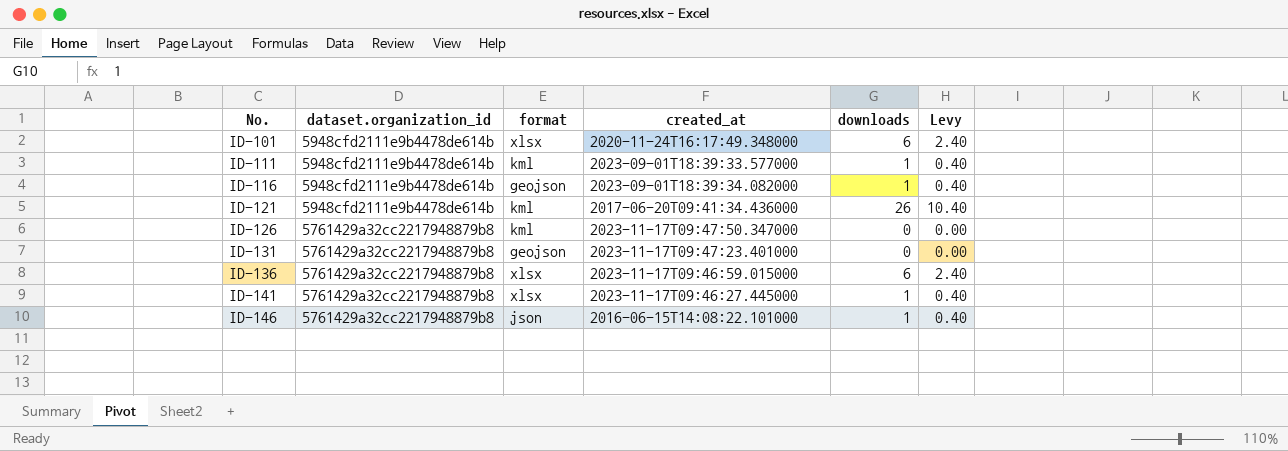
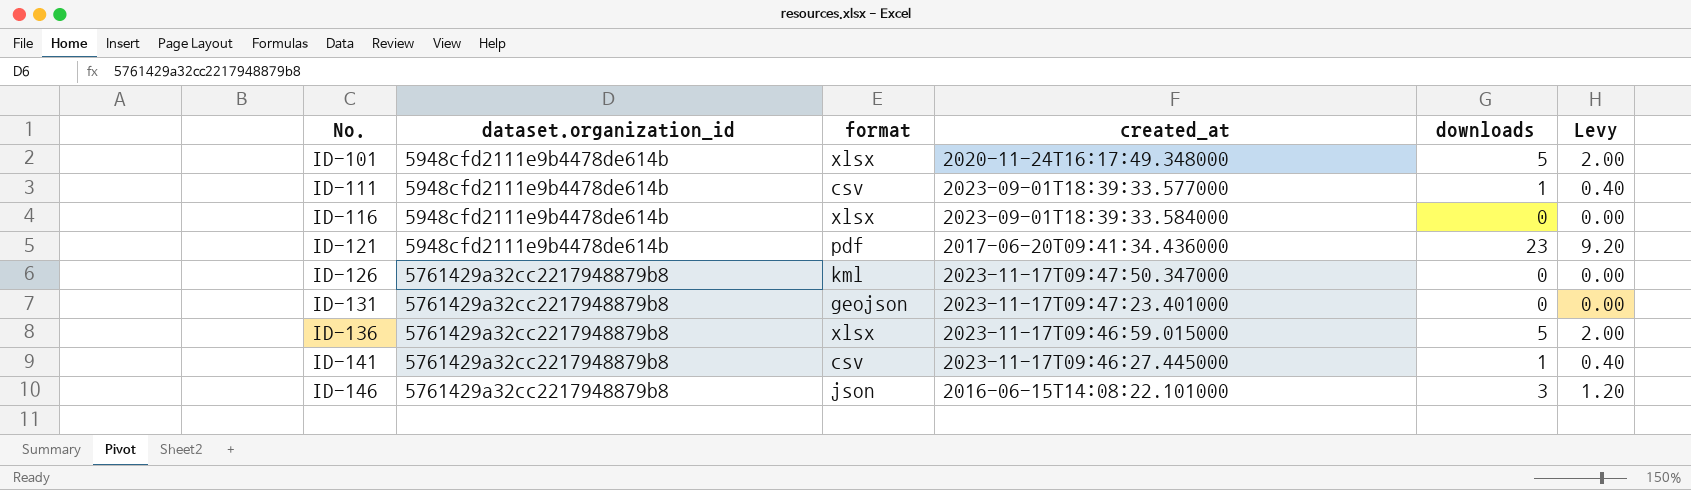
ID-101 | downloads: 6 -> 5
ID-101 | Levy: 2.40 -> 2.00
ID-111 | format: kml -> csv
ID-116 | format: geojson -> xlsx
ID-116 | created_at: 2023-09-01T18:39:34.082000 -> 2023-09-01T18:39:33.584000
ID-116 | downloads: 1 -> 0
ID-116 | Levy: 0.40 -> 0.00
ID-121 | format: kml -> pdf
ID-121 | downloads: 26 -> 23
ID-121 | Levy: 10.40 -> 9.20
ID-136 | downloads: 6 -> 5
ID-136 | Levy: 2.40 -> 2.00
ID-141 | format: xlsx -> csv
ID-146 | downloads: 1 -> 3
ID-146 | Levy: 0.40 -> 1.20

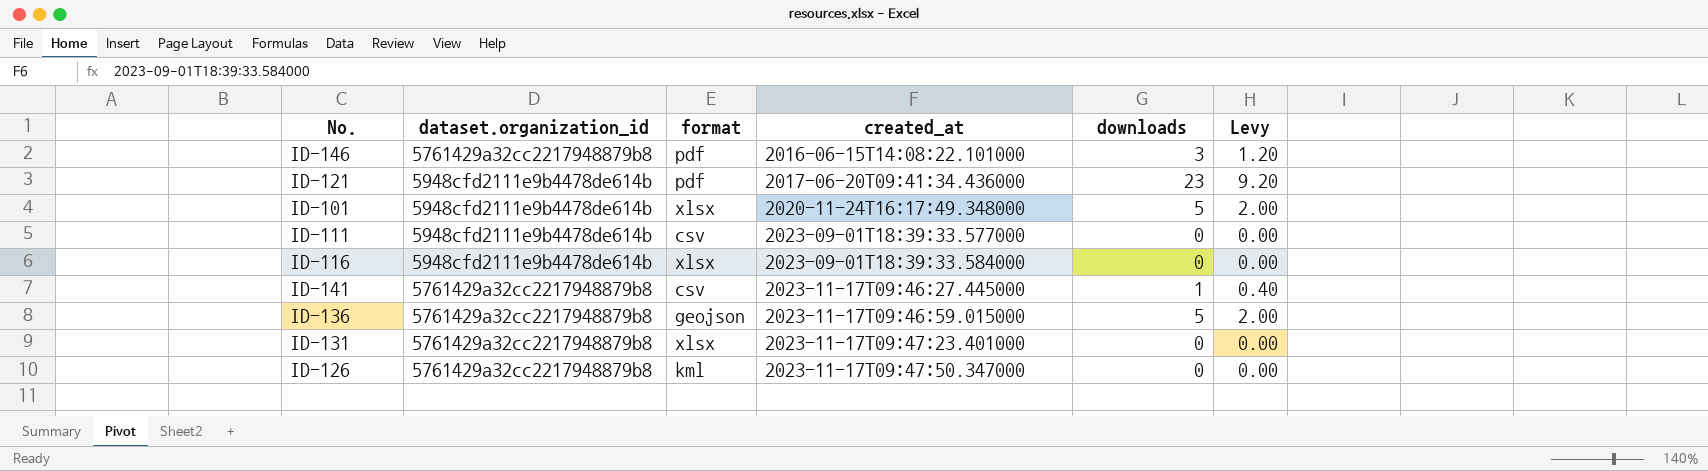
row order: No. ascending -> created_at ascending
ID-146 | format: json -> pdf
ID-111 | downloads: 1 -> 0
ID-111 | Levy: 0.40 -> 0.00
ID-136 | format: xlsx -> geojson
ID-131 | format: geojson -> xlsx

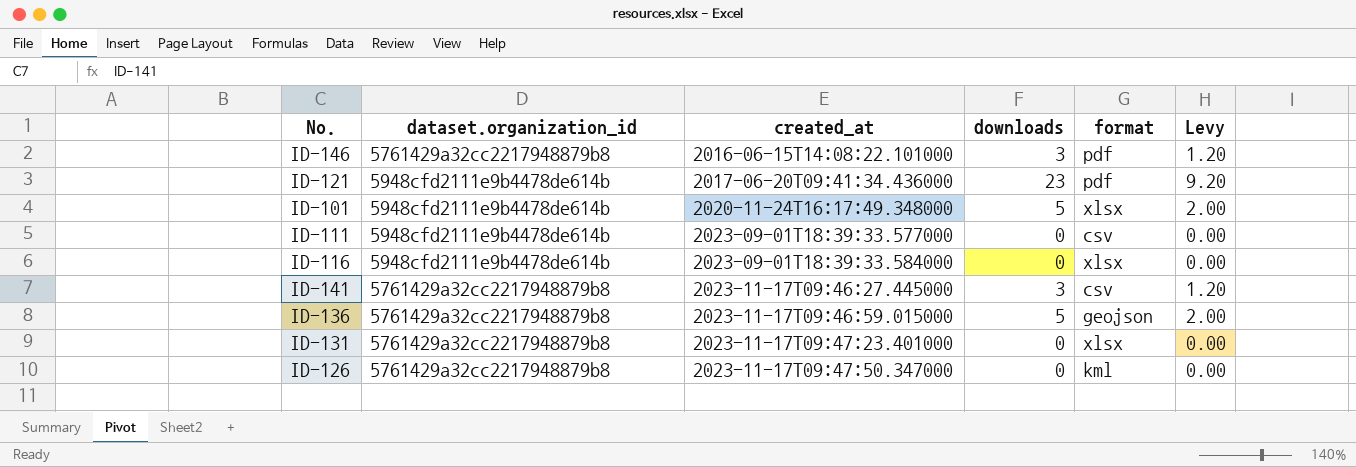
column format | position: 3 -> 5
ID-141 | downloads: 1 -> 3
ID-141 | Levy: 0.40 -> 1.20

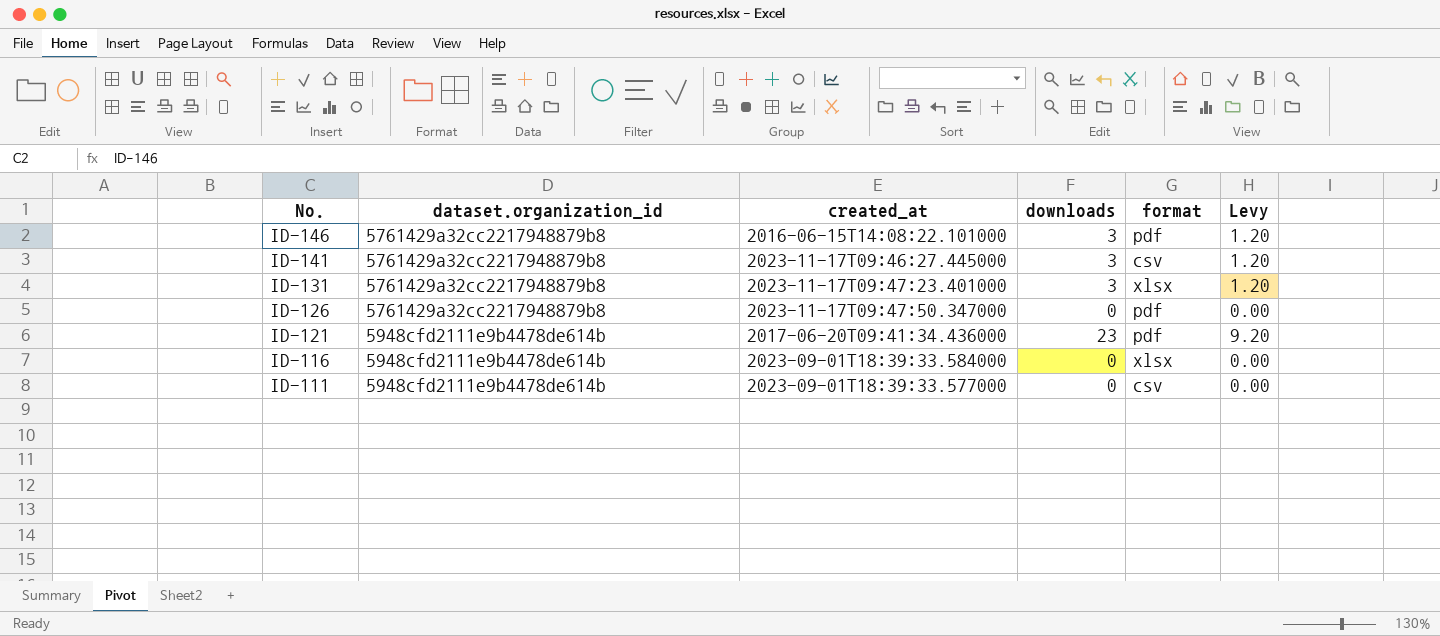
row order: created_at ascending -> No. descending
row ID-101: 5948cfd2111e9b4478de614b | 2020-11-24T16:17:49.348000 | 5 | xlsx | 2.00 -> none
row ID-136: 5761429a32cc2217948879b8 | 2023-11-17T09:46:59.015000 | 5 | geojson | 2.00 -> none
ID-131 | downloads: 0 -> 3
ID-131 | Levy: 0.00 -> 1.20
ID-126 | format: kml -> pdf

